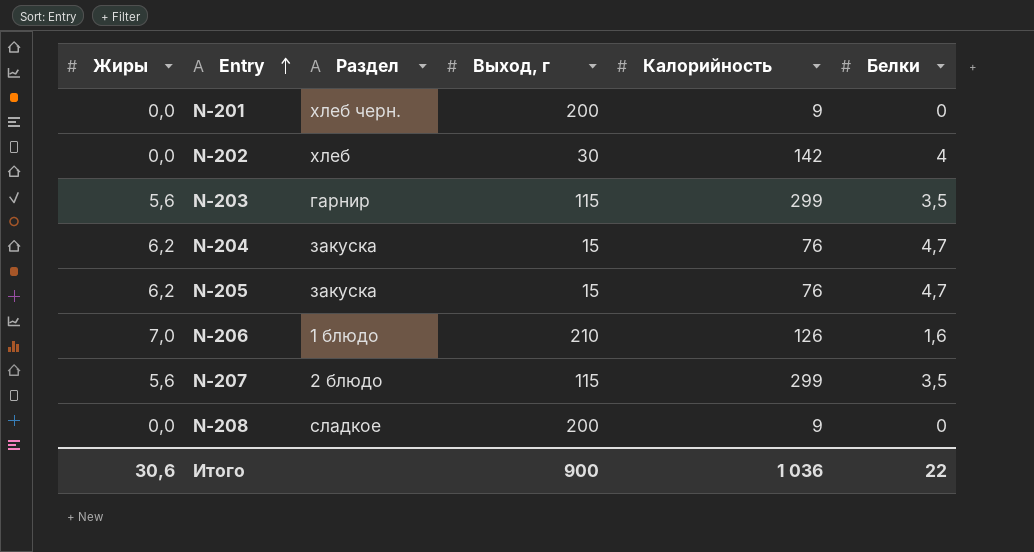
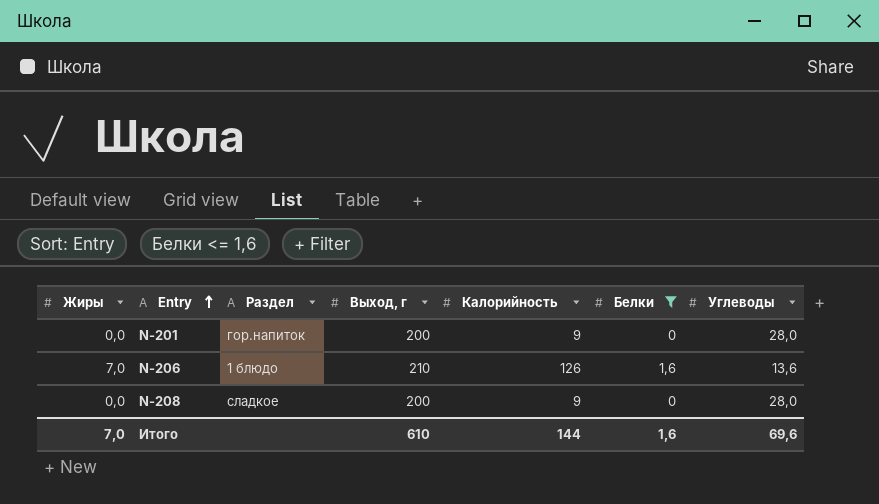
filter: none -> Белки <= 1,6
column Углеводы | position: none -> 7
N-201 | Раздел: хлеб черн. -> гор.напиток
Итого | Жиры: 30,6 -> 7,0
Итого | Выход, г: 900 -> 610
Итого | Калорийность: 1 036 -> 144
Итого | Белки: 22 -> 1,6

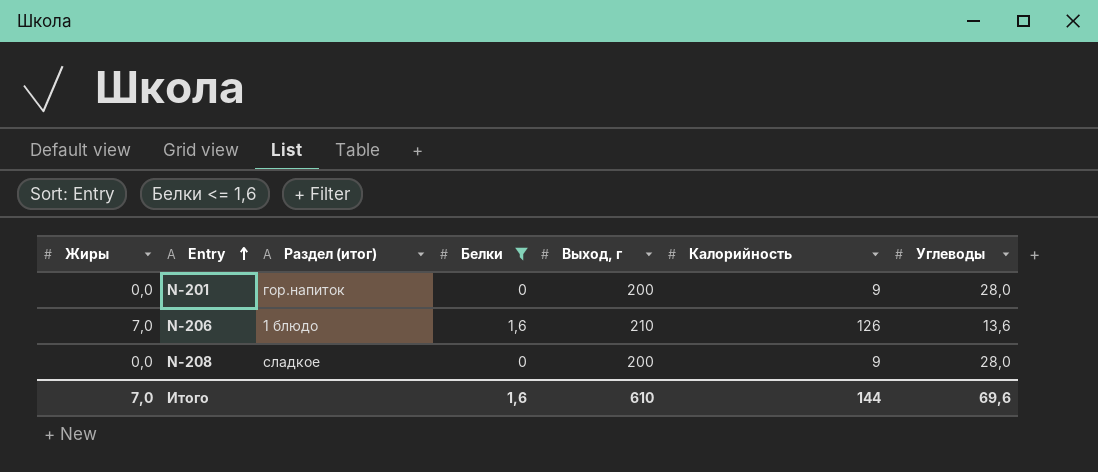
column name: Раздел -> Раздел (итог)
column Белки | position: 6 -> 4

